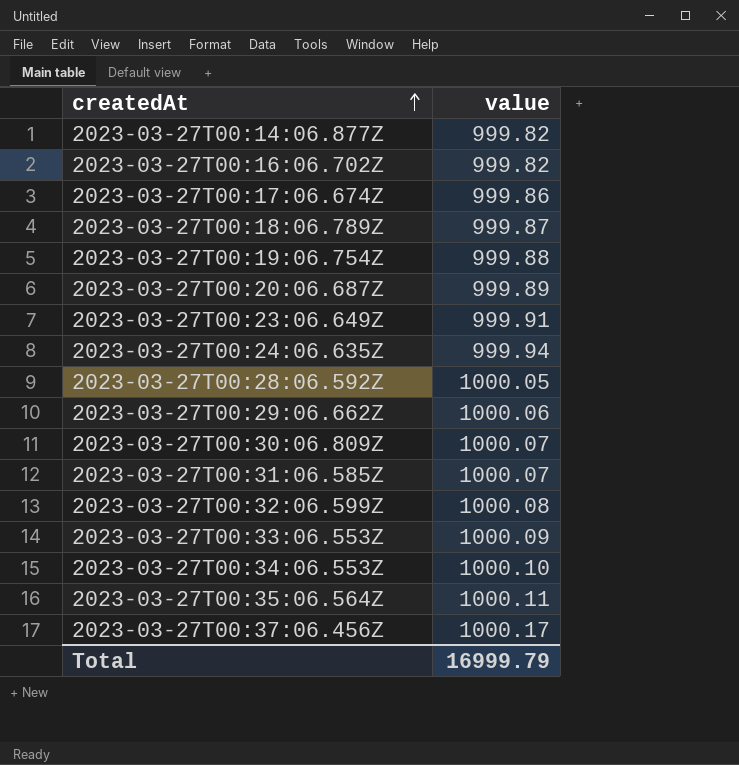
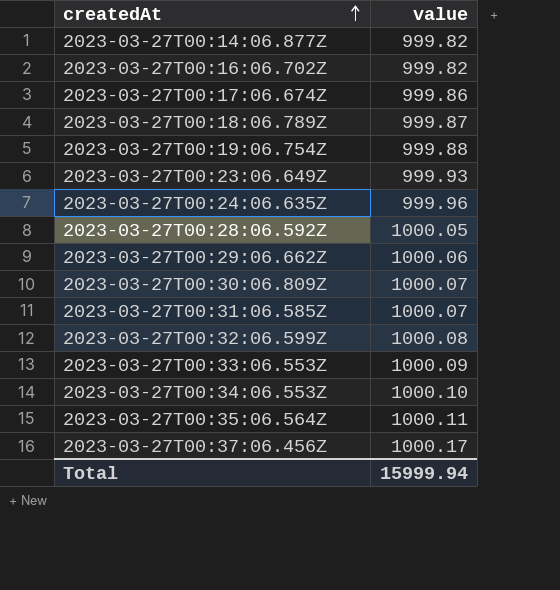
row 2023-03-27T00:20:06.687Z: 999.89 -> none
2023-03-27T00:23:06.649Z | value: 999.91 -> 999.93
2023-03-27T00:24:06.635Z | value: 999.94 -> 999.96
Total | value: 16999.79 -> 15999.94

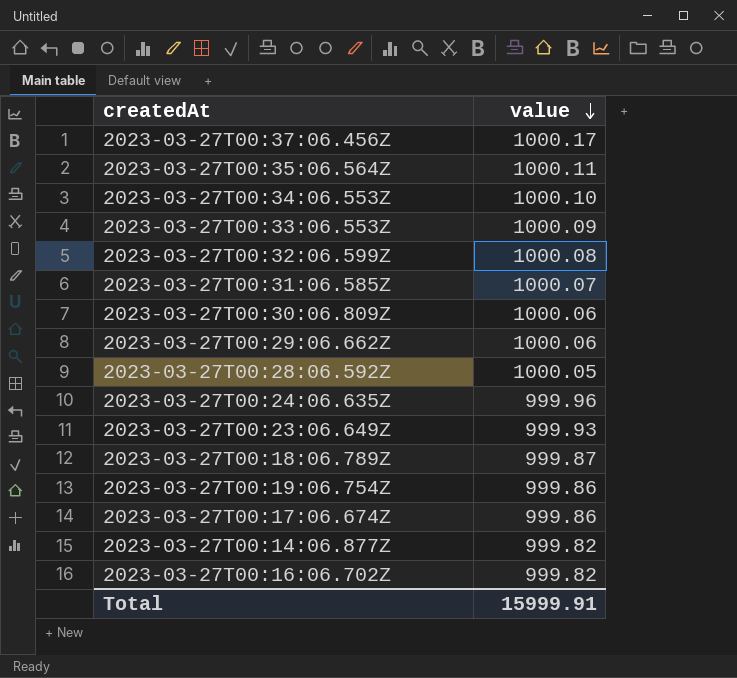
row order: createdAt ascending -> value descending
2023-03-27T00:30:06.809Z | value: 1000.07 -> 1000.06
2023-03-27T00:19:06.754Z | value: 999.88 -> 999.86
Total | value: 15999.94 -> 15999.91

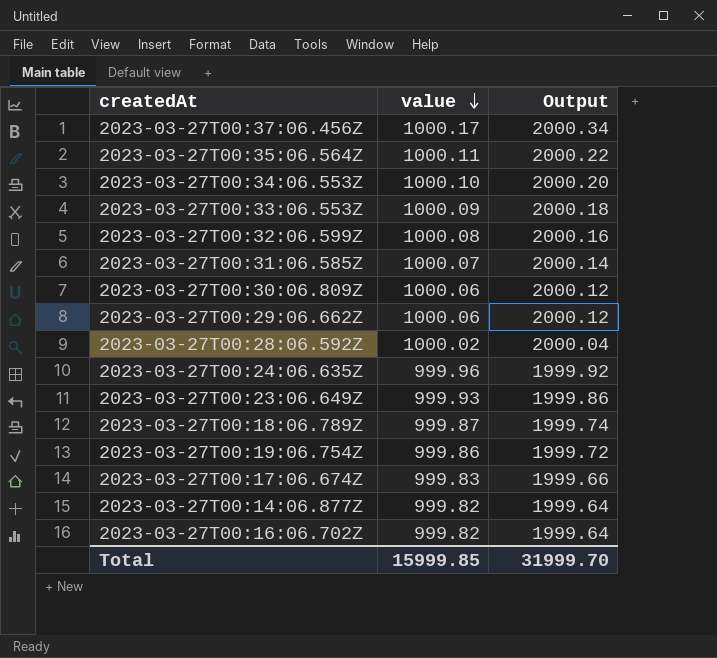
column Output | formula: none -> [value] * 2
2023-03-27T00:28:06.592Z | value: 1000.05 -> 1000.02
2023-03-27T00:17:06.674Z | value: 999.86 -> 999.83
Total | value: 15999.91 -> 15999.85

